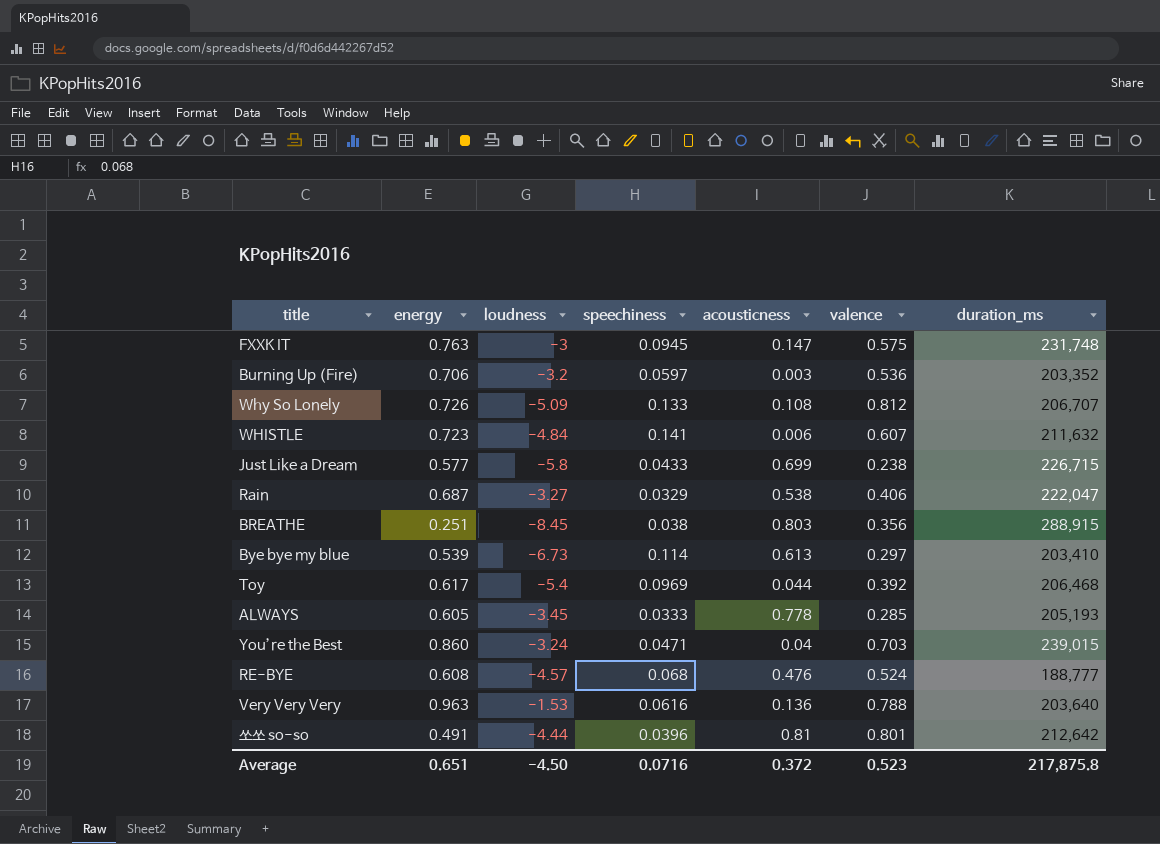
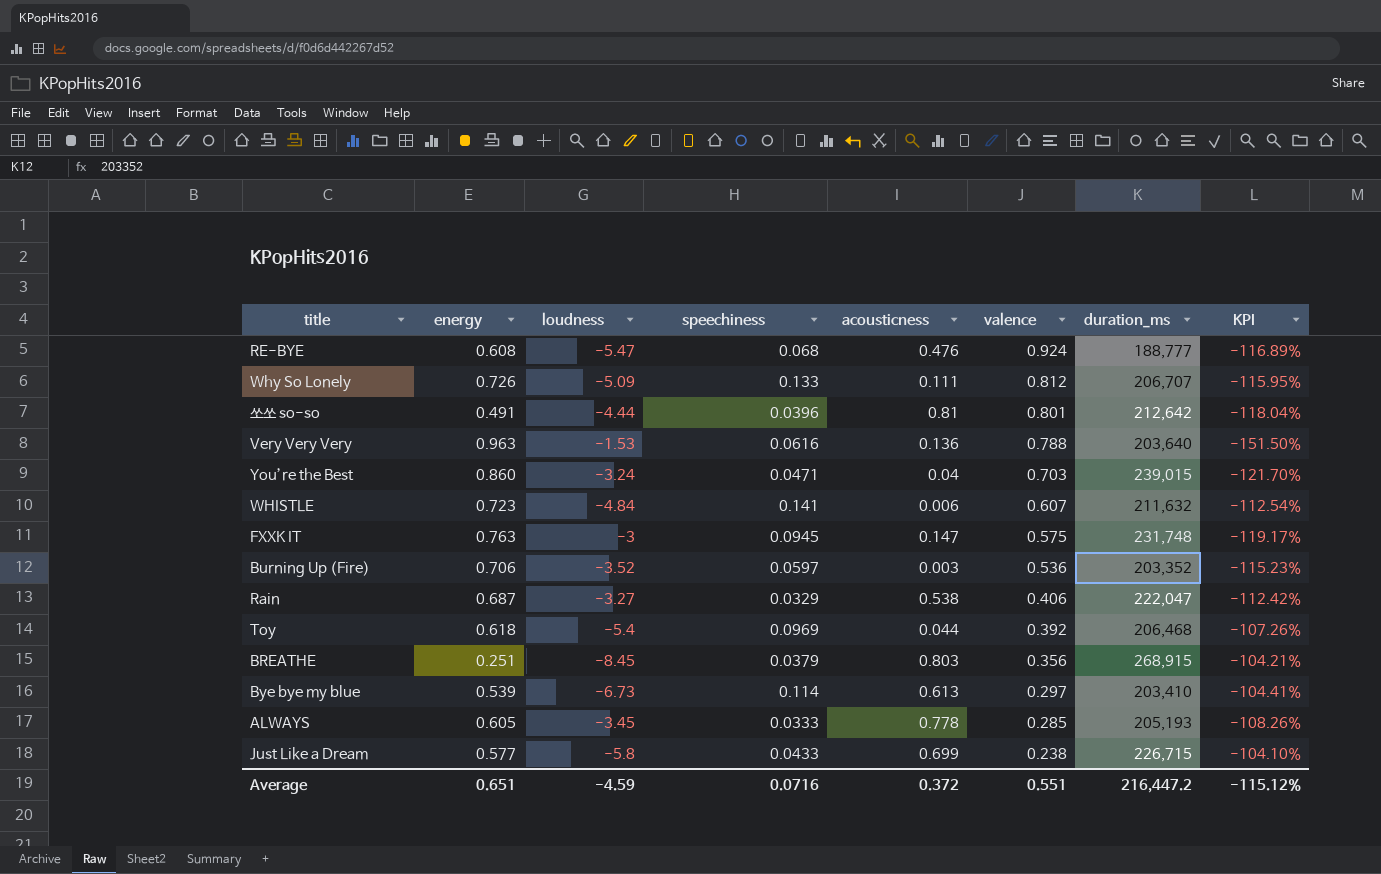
row order: none -> valence descending
column KPI | formula: none -> ([valence] - [loudness]) / [loudness]
RE-BYE | loudness: -4.57 -> -5.47
RE-BYE | valence: 0.524 -> 0.924
Why So Lonely | acousticness: 0.108 -> 0.111
Burning Up (Fire) | loudness: -3.2 -> -3.52
Toy | energy: 0.617 -> 0.618
BREATHE | speechiness: 0.038 -> 0.0379
BREATHE | duration_ms: 288,915 -> 268,915
Average | loudness: -4.50 -> -4.59
Average | valence: 0.523 -> 0.551
Average | duration_ms: 217,875.8 -> 216,447.2

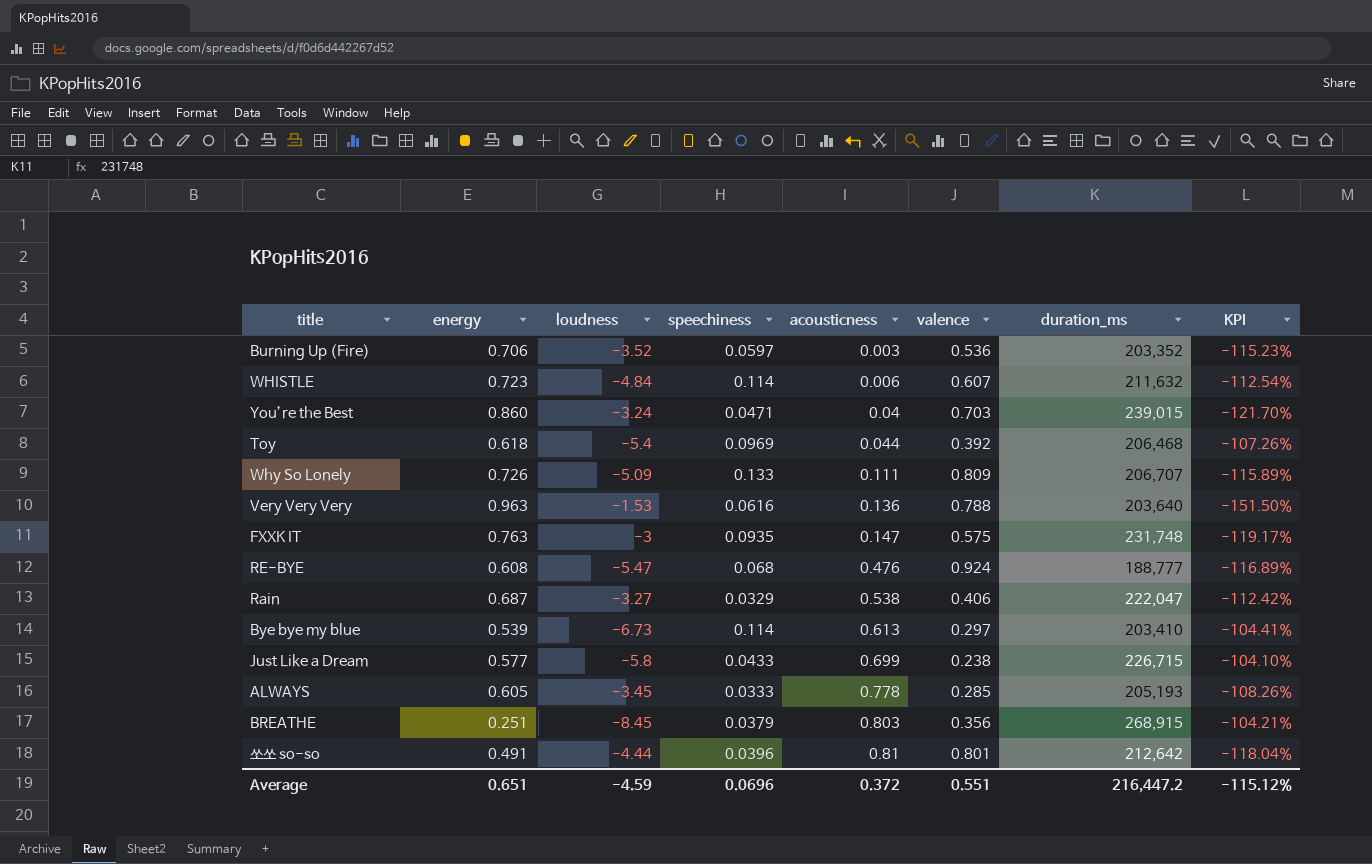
row order: valence descending -> acousticness ascending
WHISTLE | speechiness: 0.141 -> 0.114
Why So Lonely | valence: 0.812 -> 0.809
Why So Lonely | KPI: -115.95% -> -115.89%
FXXK IT | speechiness: 0.0945 -> 0.0935
Average | speechiness: 0.0716 -> 0.0696

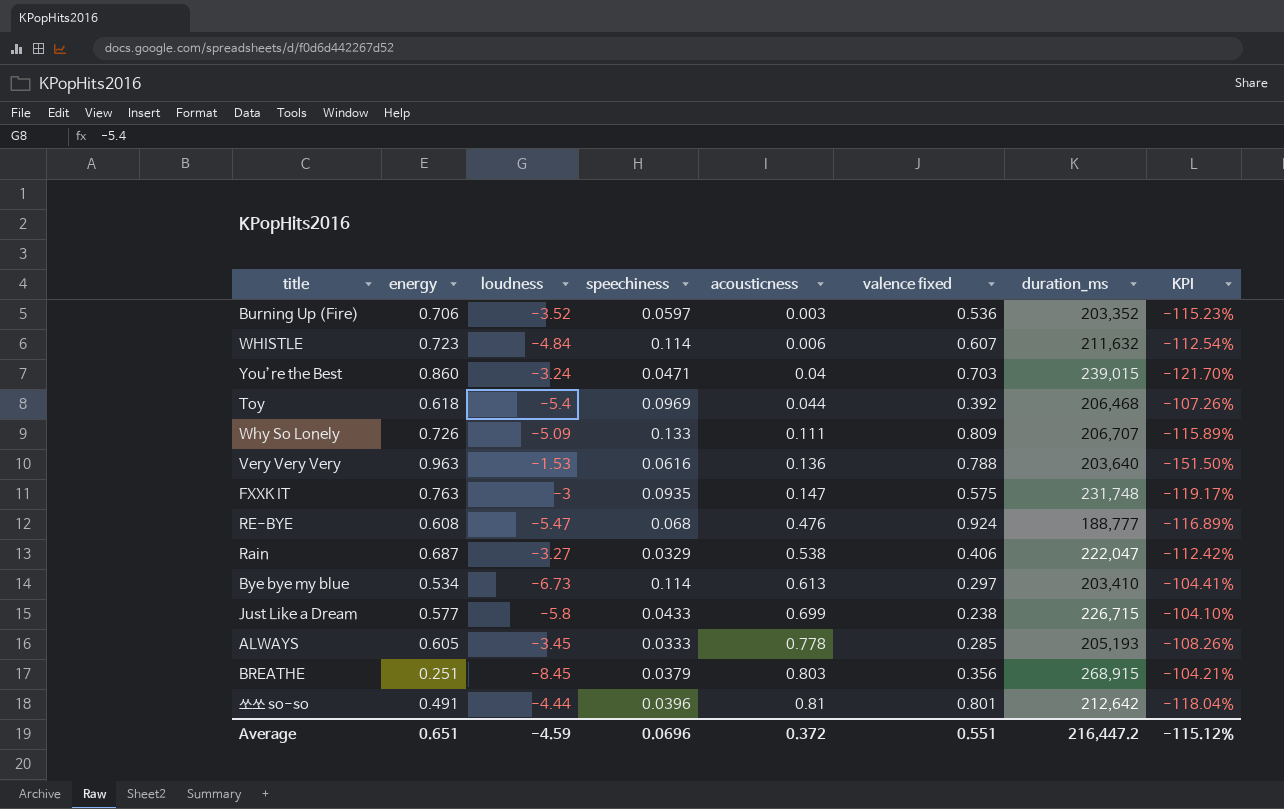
column name: valence -> valence fixed
Bye bye my blue | energy: 0.539 -> 0.534

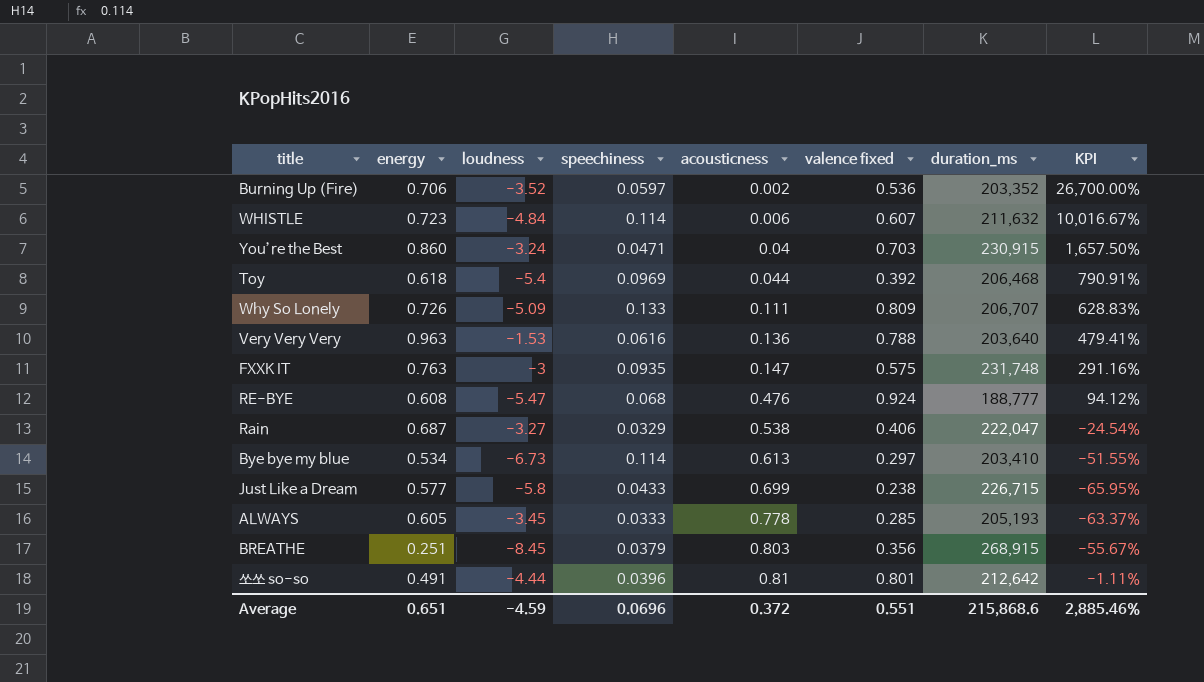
column KPI | formula: ([valence fixed] - [loudness]) / [loudness] -> ([valence fixed] - [acousticness]) / [acousticness]
Burning Up (Fire) | acousticness: 0.003 -> 0.002
You’re the Best | duration_ms: 239,015 -> 230,915
Average | duration_ms: 216,447.2 -> 215,868.6
Average | KPI: -115.12% -> 2,885.46%

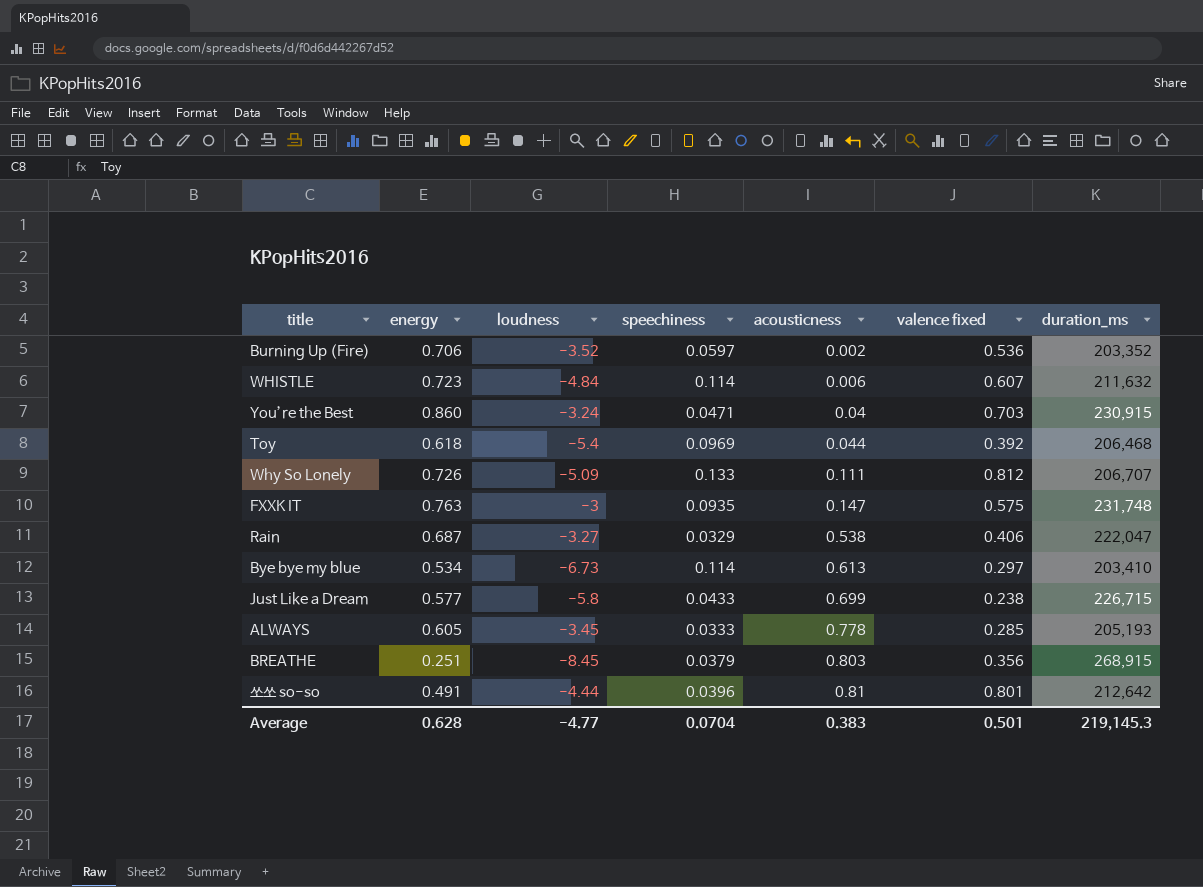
column KPI | formula: ([valence fixed] - [acousticness]) / [acousticness] -> none
row Very Very Very: 0.963 | -1.53 | 0.0616 | 0.136 | 0.788 | 203,640 | 479.41% -> none
row RE-BYE: 0.608 | -5.47 | 0.068 | 0.476 | 0.924 | 188,777 | 94.12% -> none
Why So Lonely | valence fixed: 0.809 -> 0.812
Average | energy: 0.651 -> 0.628
Average | loudness: -4.59 -> -4.77
Average | speechiness: 0.0696 -> 0.0704
Average | acousticness: 0.372 -> 0.383
Average | valence fixed: 0.551 -> 0.501
Average | duration_ms: 215,868.6 -> 219,145.3

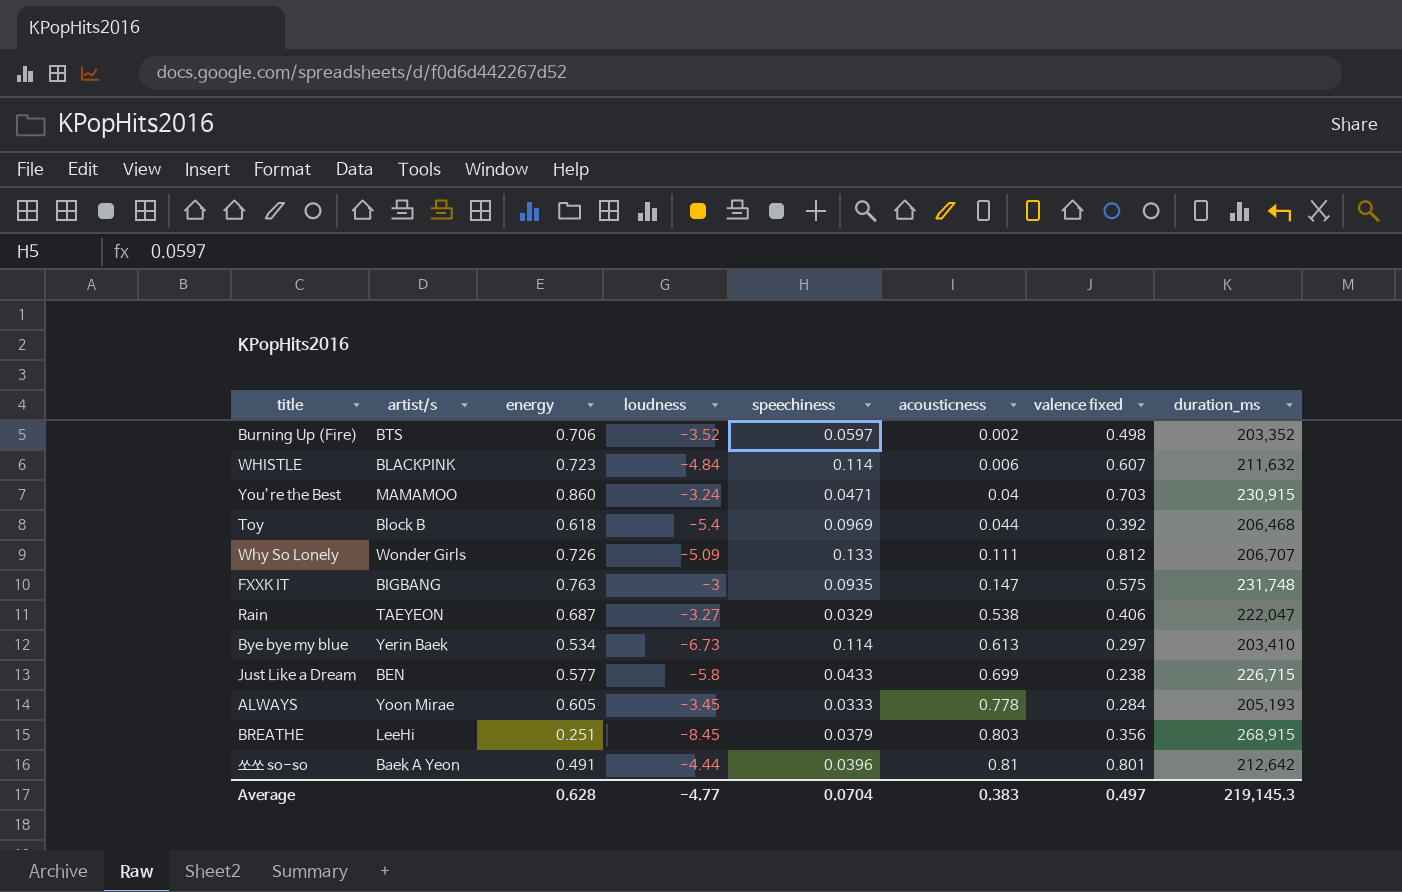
column artist/s | position: none -> 2
Burning Up (Fire) | valence fixed: 0.536 -> 0.498
ALWAYS | valence fixed: 0.285 -> 0.284
Average | valence fixed: 0.501 -> 0.497

